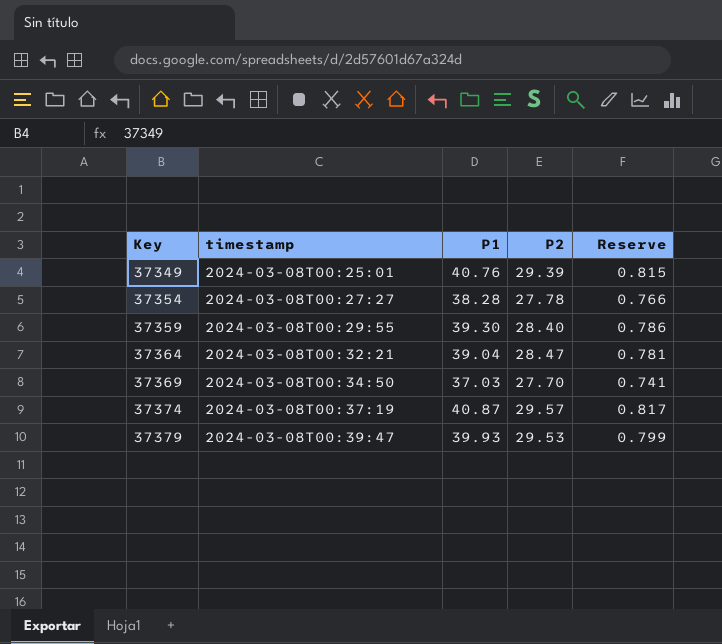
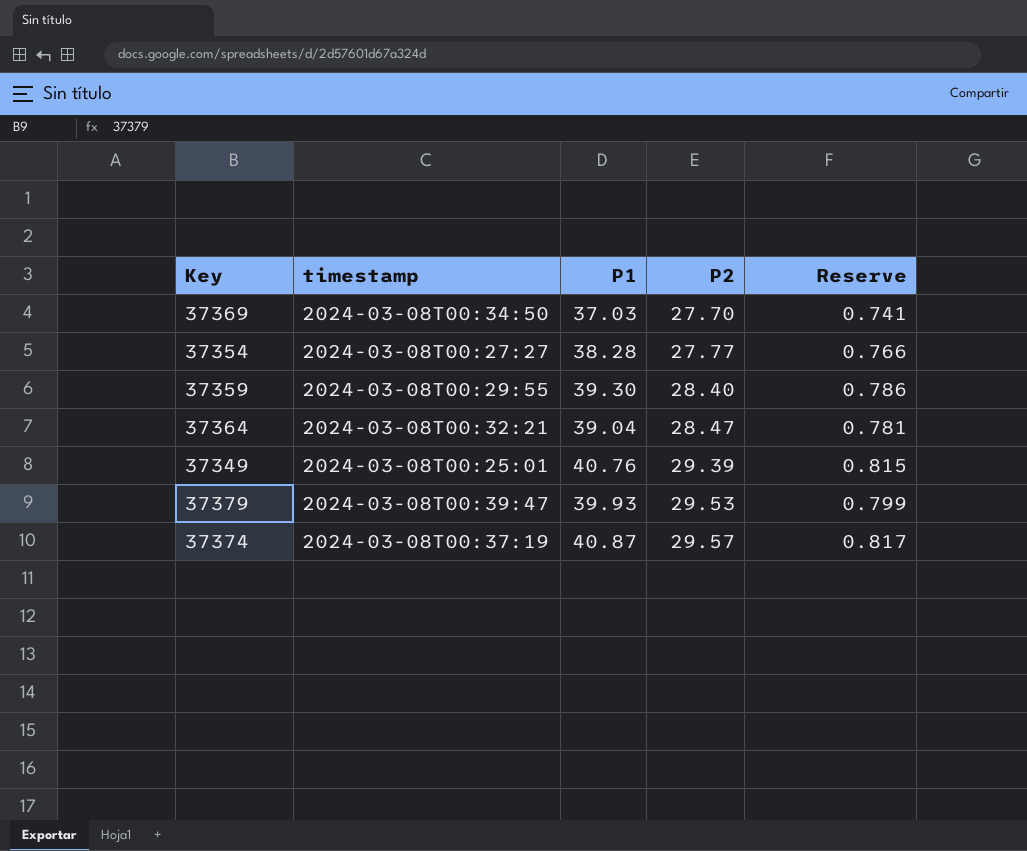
row order: Key ascending -> P2 ascending
37354 | P2: 27.78 -> 27.77

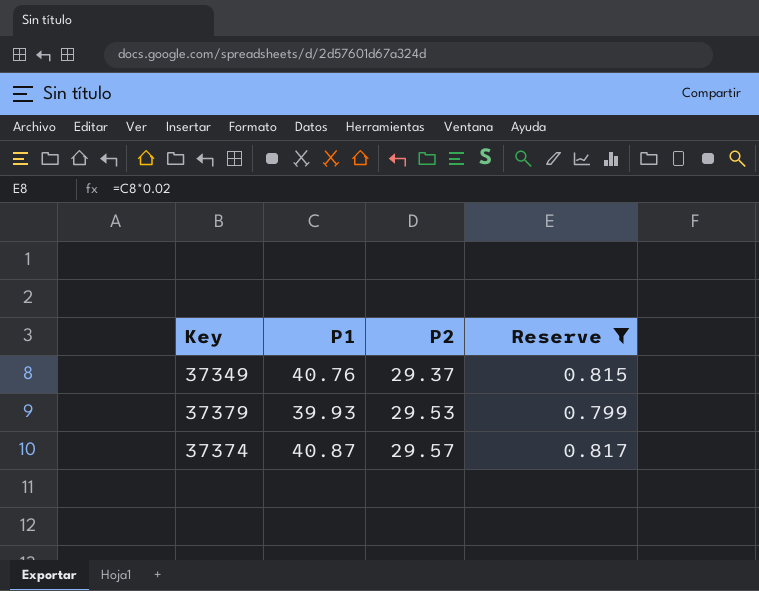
filter: none -> Reserve >= 0.799
column timestamp | position: 2 -> none
37349 | P2: 29.39 -> 29.37

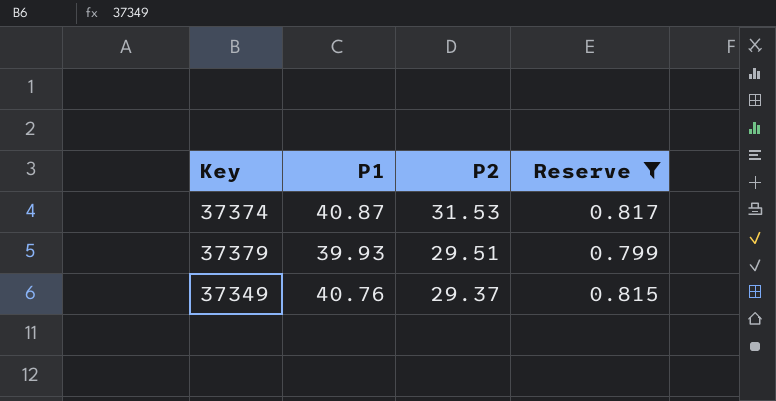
row order: P2 ascending -> P2 descending
37374 | P2: 29.57 -> 31.53
37379 | P2: 29.53 -> 29.51

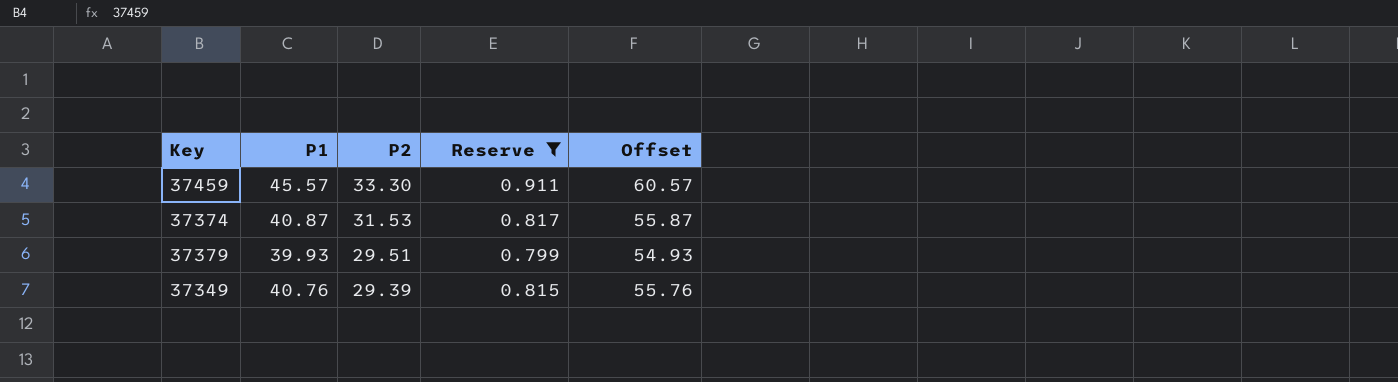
column Offset | formula: none -> [P1] + 15
row 37459: none -> 45.57 | 33.30 | 0.911 | 60.57
37349 | P2: 29.37 -> 29.39

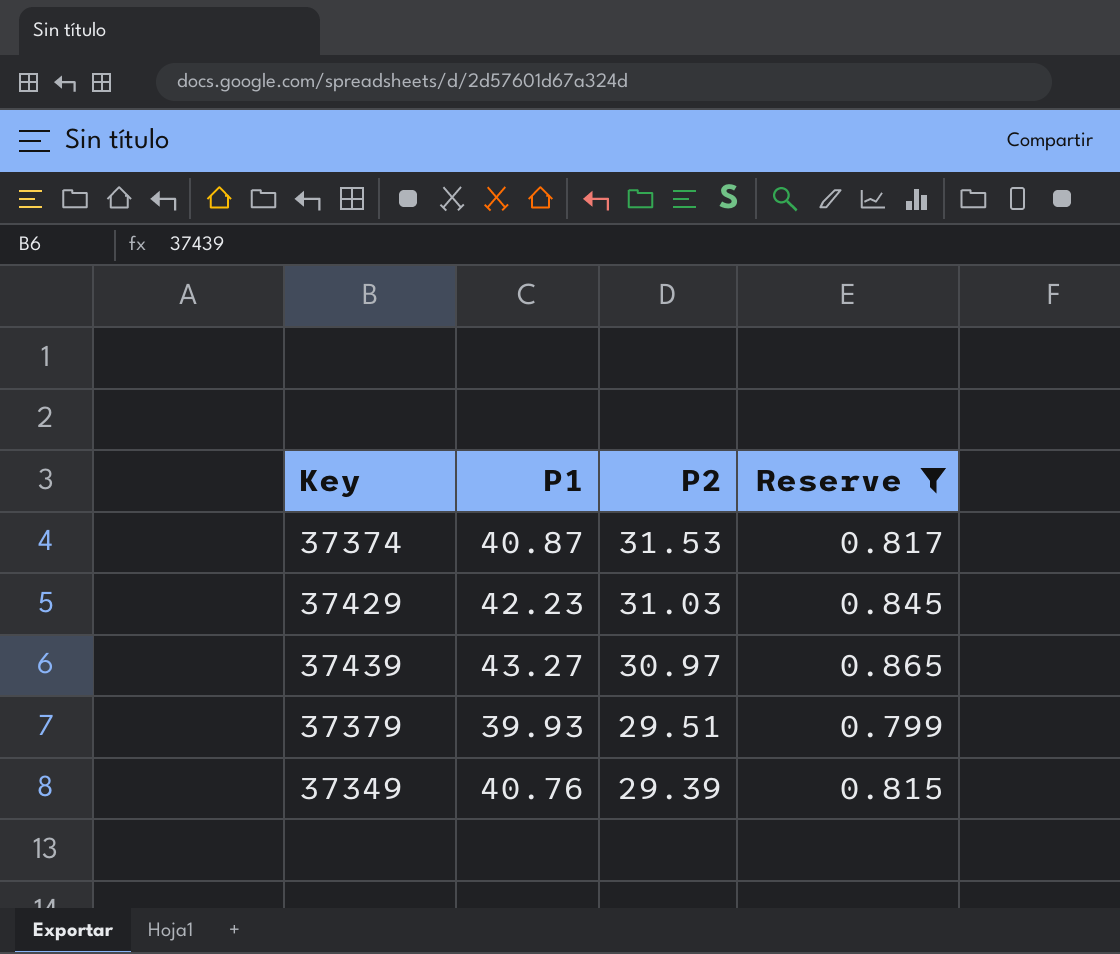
column Offset | formula: [P1] + 15 -> none
row 37459: 45.57 | 33.30 | 0.911 | 60.57 -> none
row 37429: none -> 42.23 | 31.03 | 0.845
row 37439: none -> 43.27 | 30.97 | 0.865

